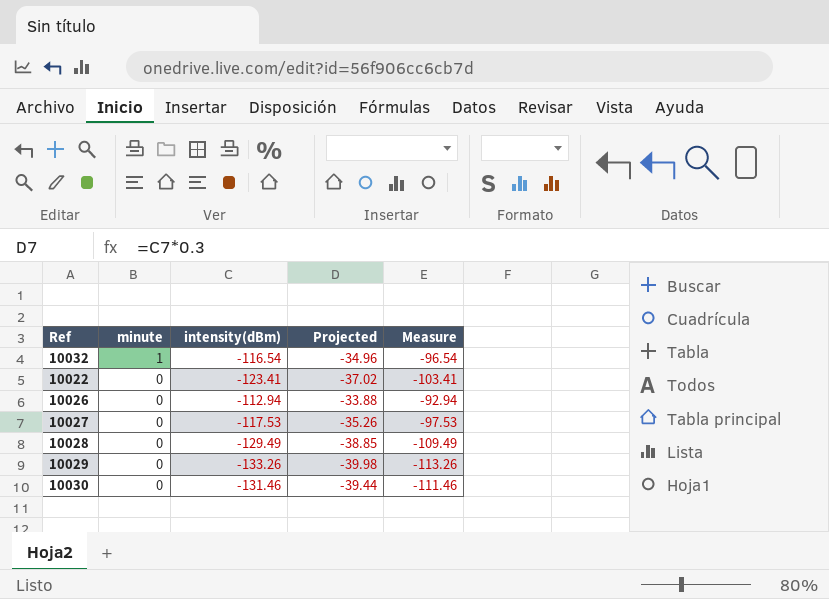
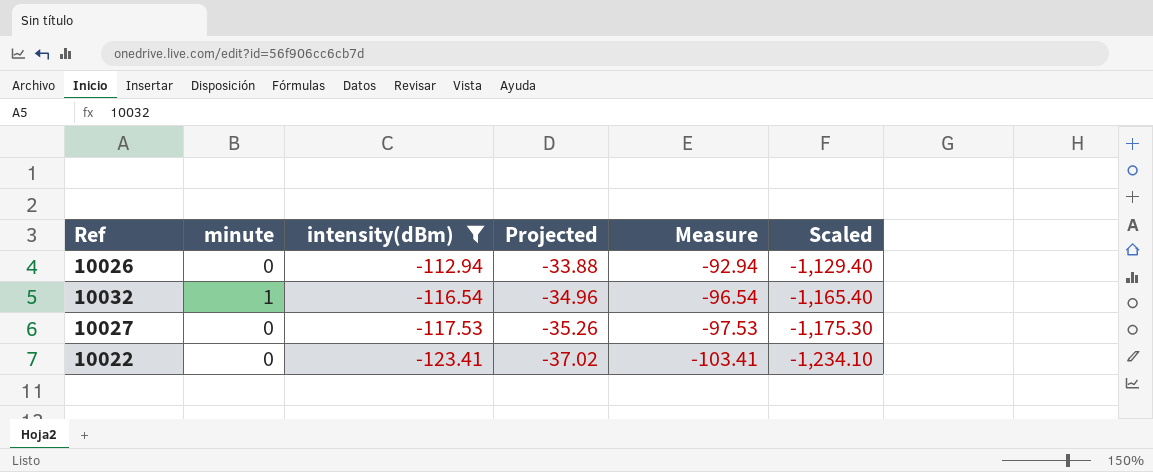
filter: none -> intensity(dBm) >= -123.41
row order: minute descending -> intensity(dBm) descending
column Scaled | formula: none -> [intensity(dBm)] * 10

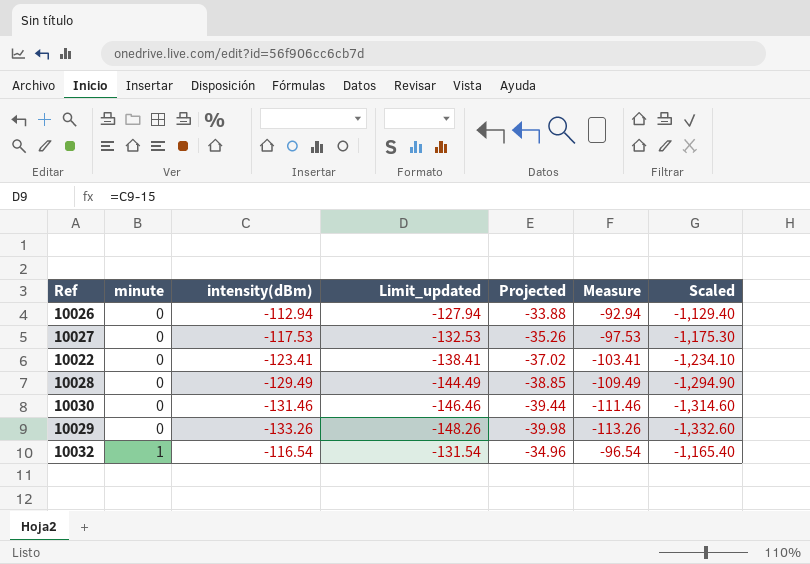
filter: intensity(dBm) >= -123.41 -> none
row order: intensity(dBm) descending -> minute ascending
column Limit_updated | formula: none -> [intensity(dBm)] - 15

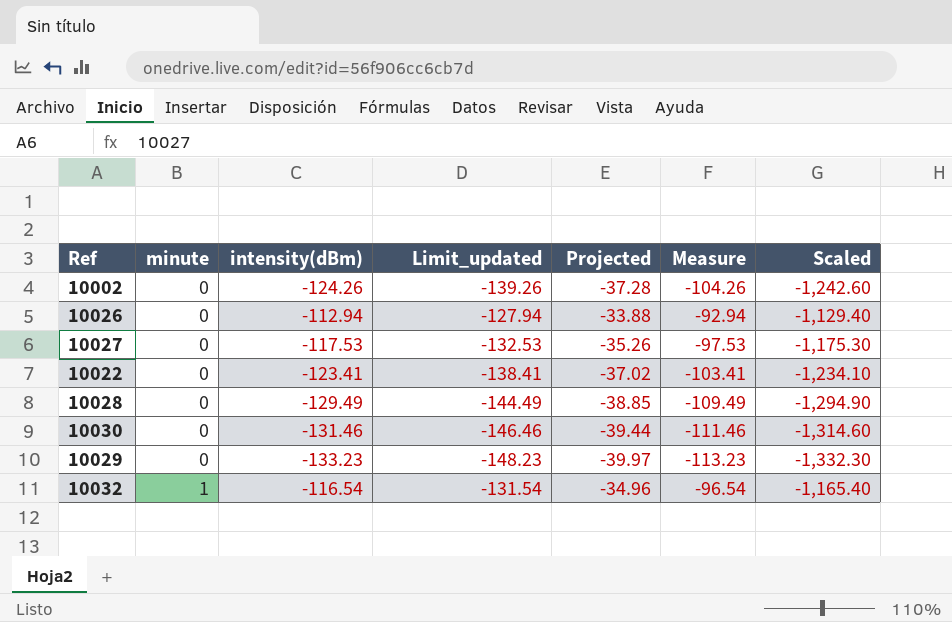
row 10002: none -> 0 | -124.26 | -139.26 | -37.28 | -104.26 | -1,242.60
10029 | intensity(dBm): -133.26 -> -133.23
10029 | Limit_updated: -148.26 -> -148.23
10029 | Projected: -39.98 -> -39.97
10029 | Measure: -113.26 -> -113.23
10029 | Scaled: -1,332.60 -> -1,332.30

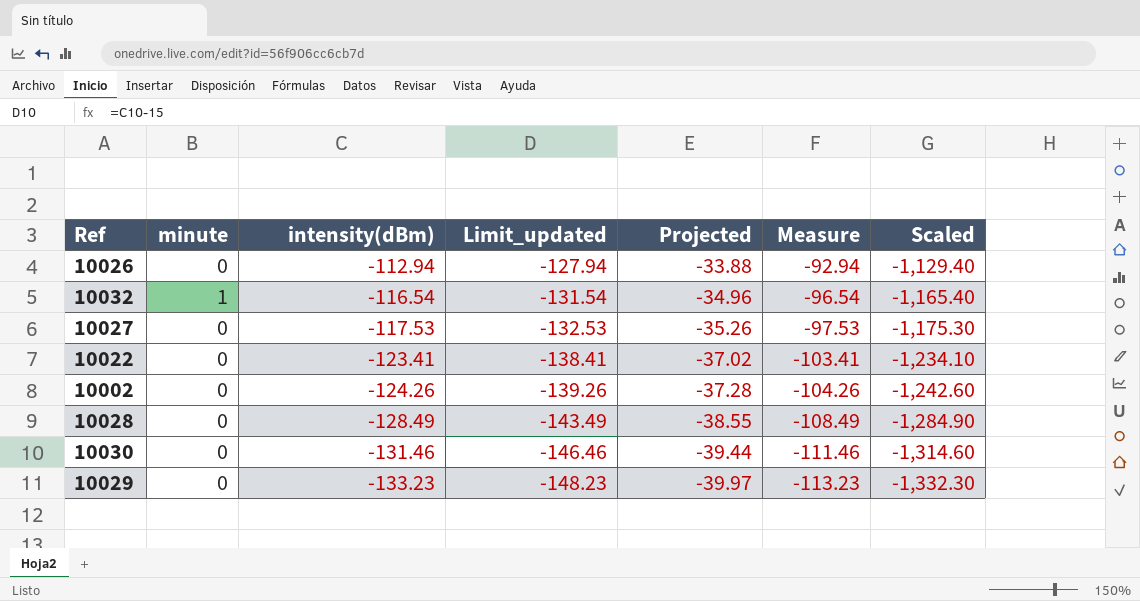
row order: minute ascending -> intensity(dBm) descending
10028 | intensity(dBm): -129.49 -> -128.49
10028 | Limit_updated: -144.49 -> -143.49
10028 | Projected: -38.85 -> -38.55
10028 | Measure: -109.49 -> -108.49
10028 | Scaled: -1,294.90 -> -1,284.90

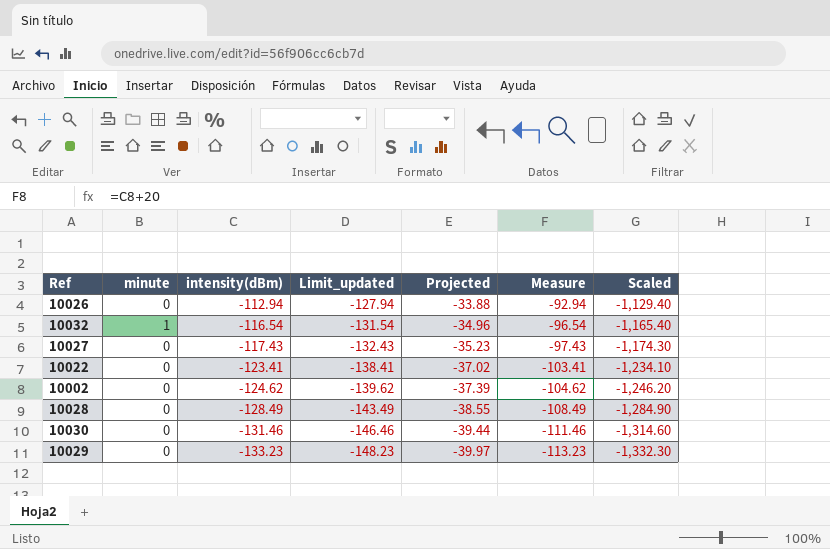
10027 | intensity(dBm): -117.53 -> -117.43
10027 | Limit_updated: -132.53 -> -132.43
10027 | Projected: -35.26 -> -35.23
10027 | Measure: -97.53 -> -97.43
10027 | Scaled: -1,175.30 -> -1,174.30
10002 | intensity(dBm): -124.26 -> -124.62
10002 | Limit_updated: -139.26 -> -139.62
10002 | Projected: -37.28 -> -37.39
10002 | Measure: -104.26 -> -104.62
10002 | Scaled: -1,242.60 -> -1,246.20

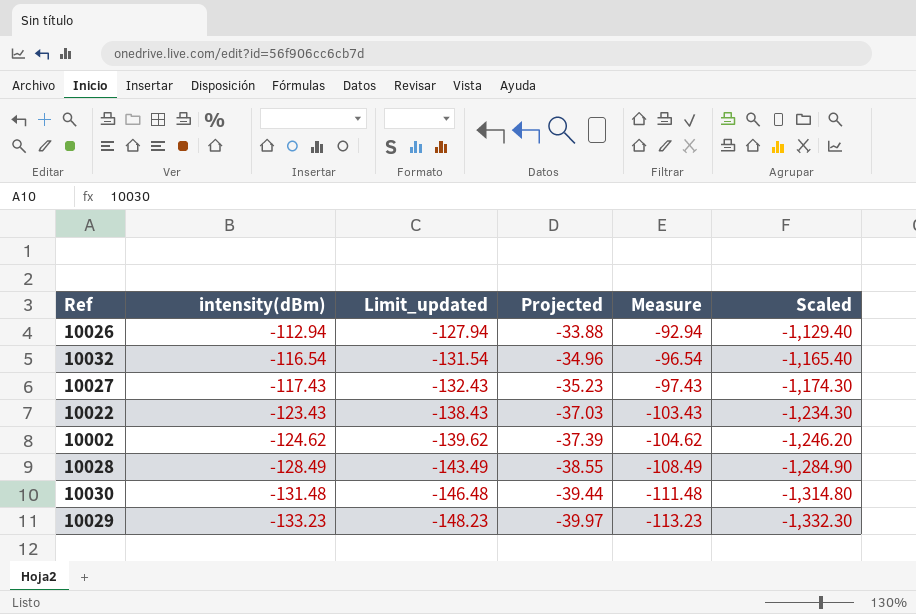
column minute | position: 2 -> none
10022 | intensity(dBm): -123.41 -> -123.43
10022 | Limit_updated: -138.41 -> -138.43
10022 | Projected: -37.02 -> -37.03
10022 | Measure: -103.41 -> -103.43
10022 | Scaled: -1,234.10 -> -1,234.30
10030 | intensity(dBm): -131.46 -> -131.48
10030 | Limit_updated: -146.46 -> -146.48
10030 | Measure: -111.46 -> -111.48
10030 | Scaled: -1,314.60 -> -1,314.80

